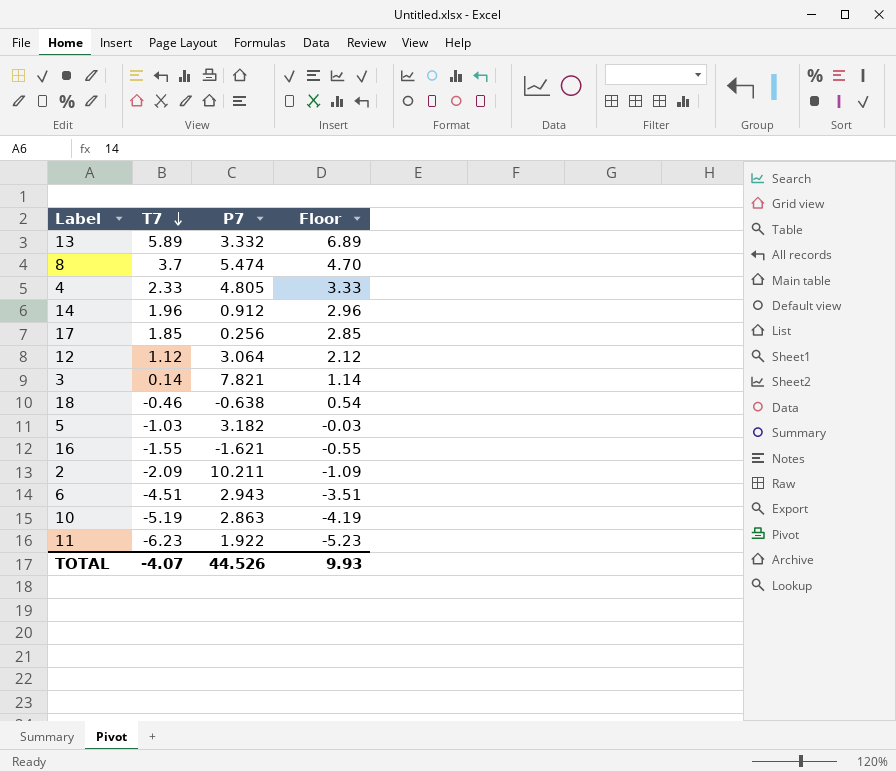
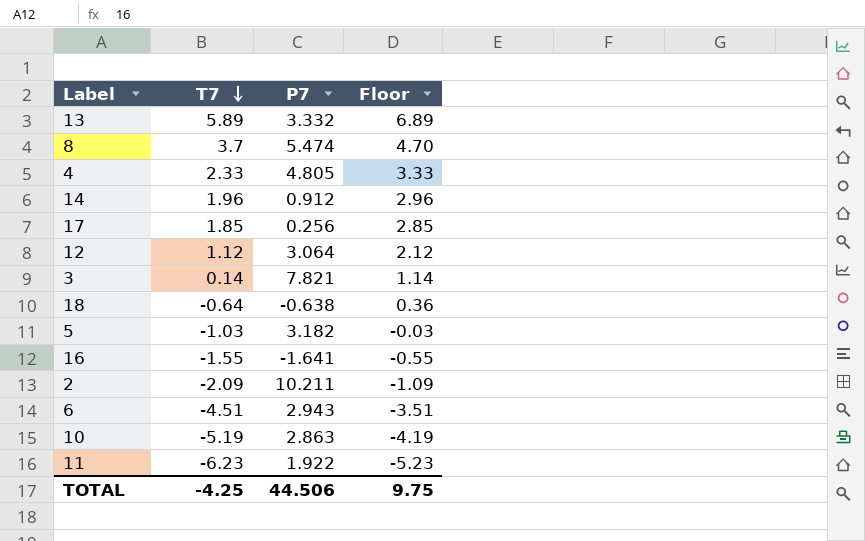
18 | T7: -0.46 -> -0.64
18 | Floor: 0.54 -> 0.36
16 | P7: -1.621 -> -1.641
TOTAL | T7: -4.07 -> -4.25
TOTAL | P7: 44.526 -> 44.506
TOTAL | Floor: 9.93 -> 9.75

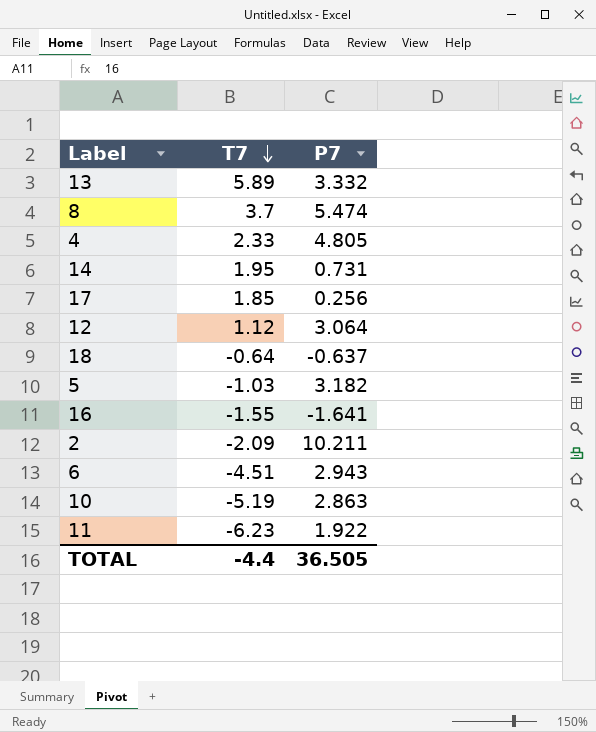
column Floor | formula: [T7] + 1 -> none
row 3: 0.14 | 7.821 | 1.14 -> none
14 | T7: 1.96 -> 1.95
14 | P7: 0.912 -> 0.731
18 | P7: -0.638 -> -0.637
TOTAL | T7: -4.25 -> -4.4
TOTAL | P7: 44.506 -> 36.505

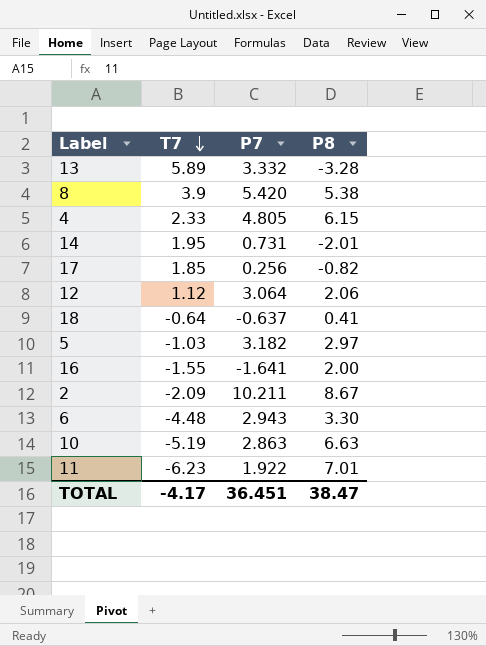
column P8 | position: none -> 4
8 | T7: 3.7 -> 3.9
8 | P7: 5.474 -> 5.420
6 | T7: -4.51 -> -4.48
TOTAL | T7: -4.4 -> -4.17
TOTAL | P7: 36.505 -> 36.451

